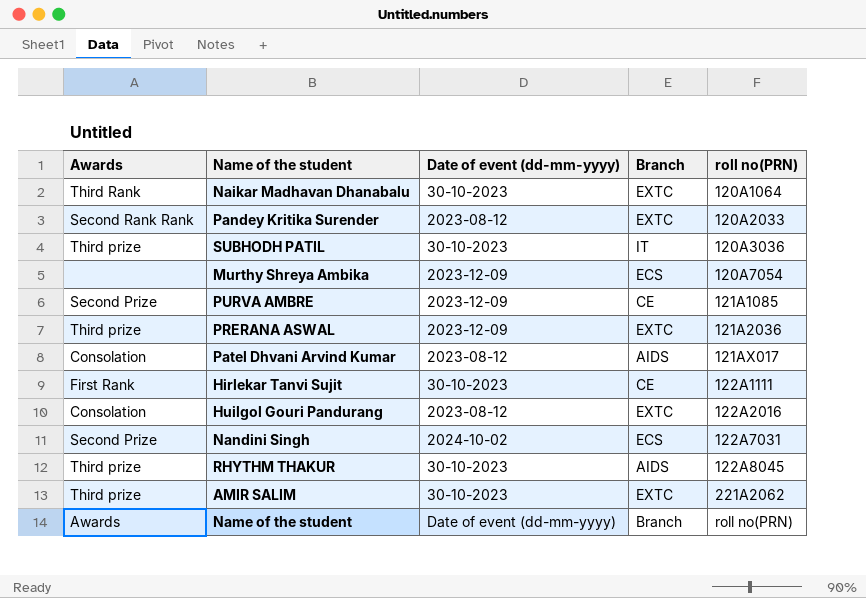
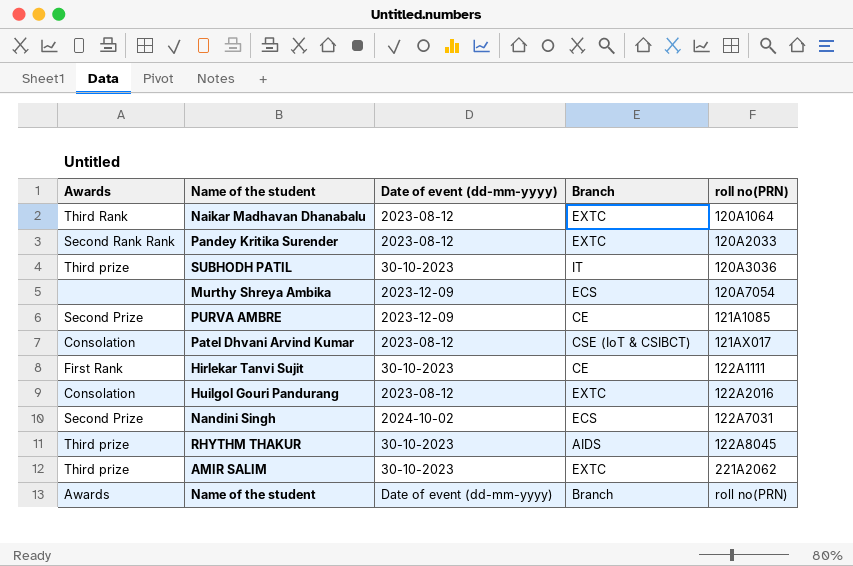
row PRERANA ASWAL: Third prize | 2023-12-09 | EXTC | 121A2036 -> none
Naikar Madhavan Dhanabalu | Date of event (dd-mm-yyyy): 30-10-2023 -> 2023-08-12
Patel Dhvani Arvind Kumar | Branch: AIDS -> CSE (IoT & CSIBCT)

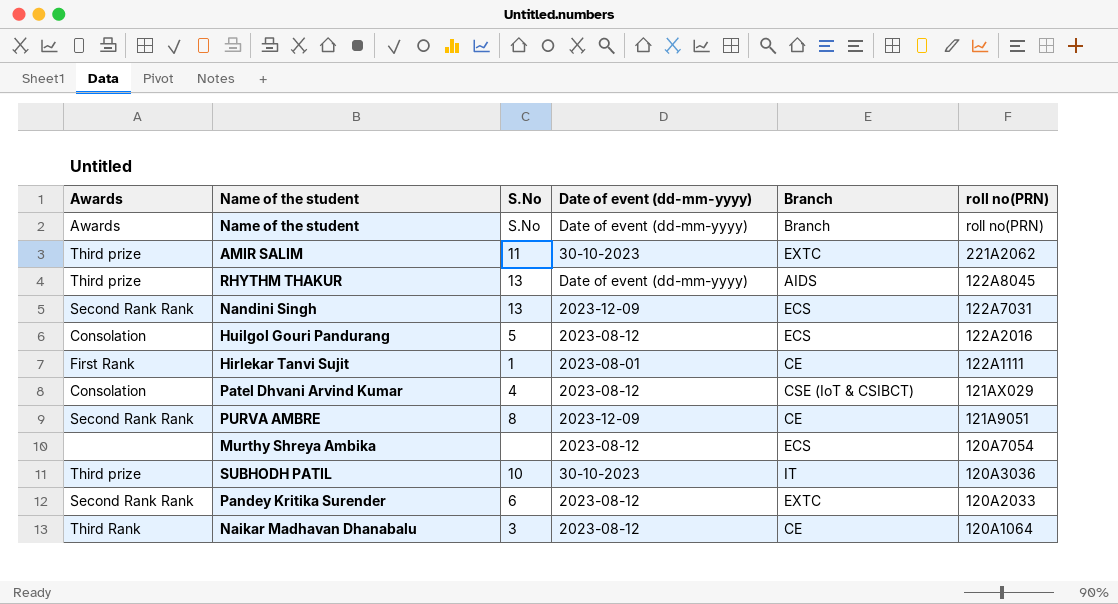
row order: roll no(PRN) ascending -> roll no(PRN) descending
column S.No | position: none -> 3
RHYTHM THAKUR | Date of event (dd-mm-yyyy): 30-10-2023 -> Date of event (dd-mm-yyyy)
Nandini Singh | Awards: Second Prize -> Second Rank Rank
Nandini Singh | Date of event (dd-mm-yyyy): 2024-10-02 -> 2023-12-09
Huilgol Gouri Pandurang | Branch: EXTC -> ECS
Hirlekar Tanvi Sujit | Date of event (dd-mm-yyyy): 30-10-2023 -> 2023-08-01
Patel Dhvani Arvind Kumar | roll no(PRN): 121AX017 -> 121AX029
PURVA AMBRE | Awards: Second Prize -> Second Rank Rank
PURVA AMBRE | roll no(PRN): 121A1085 -> 121A9051
Murthy Shreya Ambika | Date of event (dd-mm-yyyy): 2023-12-09 -> 2023-08-12
Naikar Madhavan Dhanabalu | Branch: EXTC -> CE

